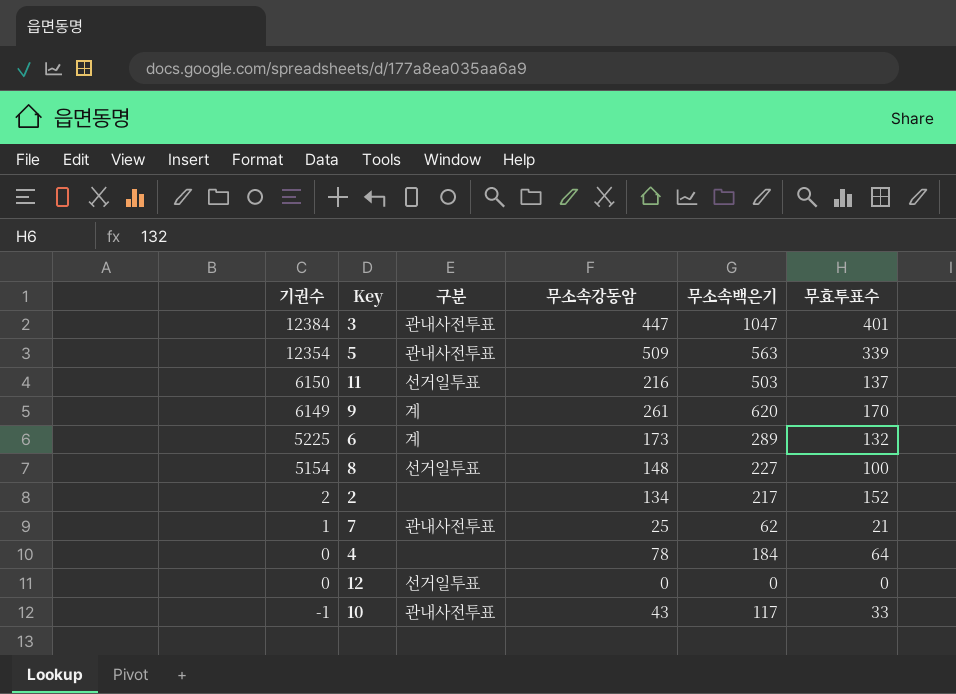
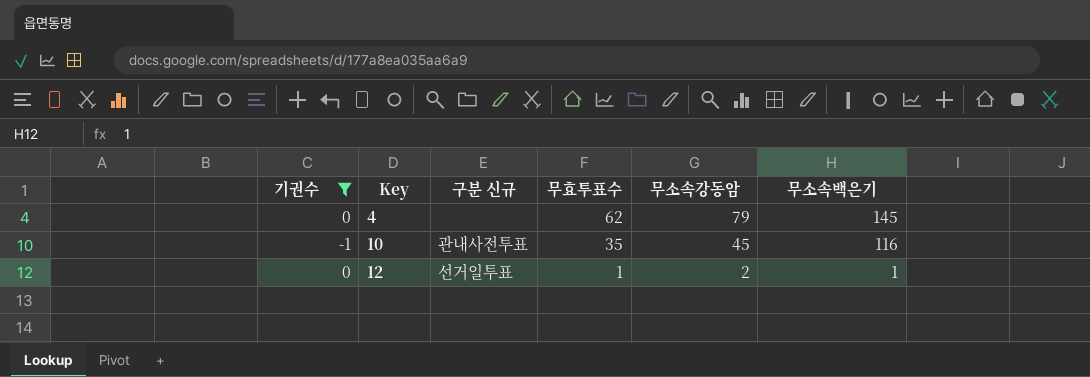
filter: none -> 기권수 <= 0
row order: 기권수 descending -> Key ascending
column name: 구분 -> 구분 신규
column 무효투표수 | position: 6 -> 4
4 | 무효투표수: 64 -> 62
4 | 무소속강동암: 78 -> 79
4 | 무소속백은기: 184 -> 145
10 | 무효투표수: 33 -> 35
10 | 무소속강동암: 43 -> 45
10 | 무소속백은기: 117 -> 116
12 | 무효투표수: 0 -> 1
12 | 무소속강동암: 0 -> 2
12 | 무소속백은기: 0 -> 1

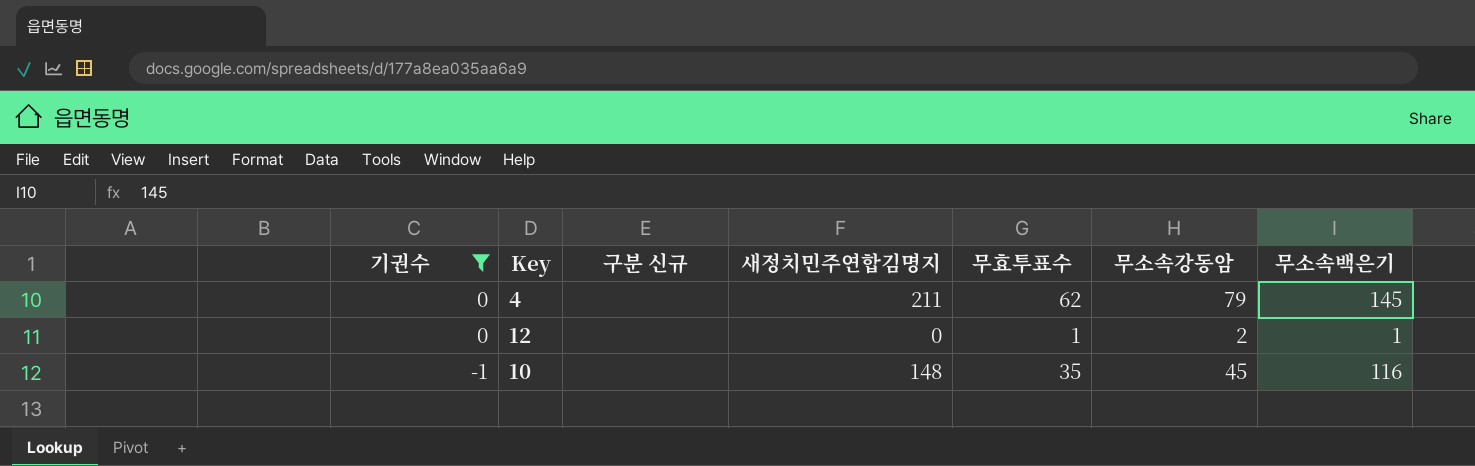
row order: Key ascending -> 기권수 descending
column 새정치민주연합김명지 | position: none -> 4
12 | 구분 신규: 선거일투표 -> none
10 | 구분 신규: 관내사전투표 -> none

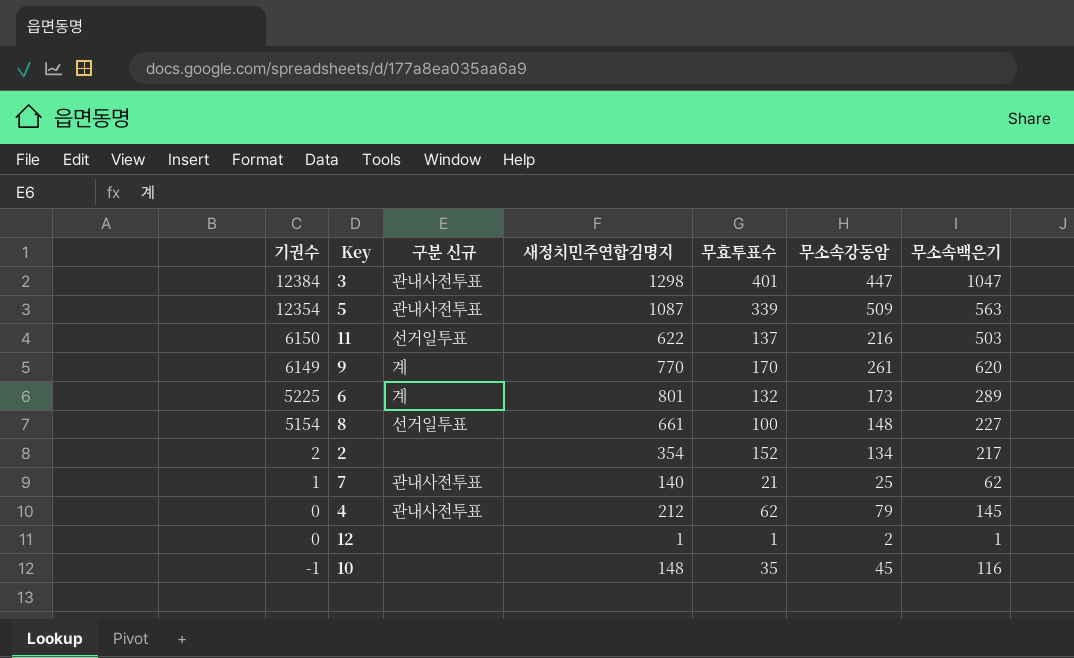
filter: 기권수 <= 0 -> none
4 | 구분 신규: none -> 관내사전투표
4 | 새정치민주연합김명지: 211 -> 212
12 | 새정치민주연합김명지: 0 -> 1

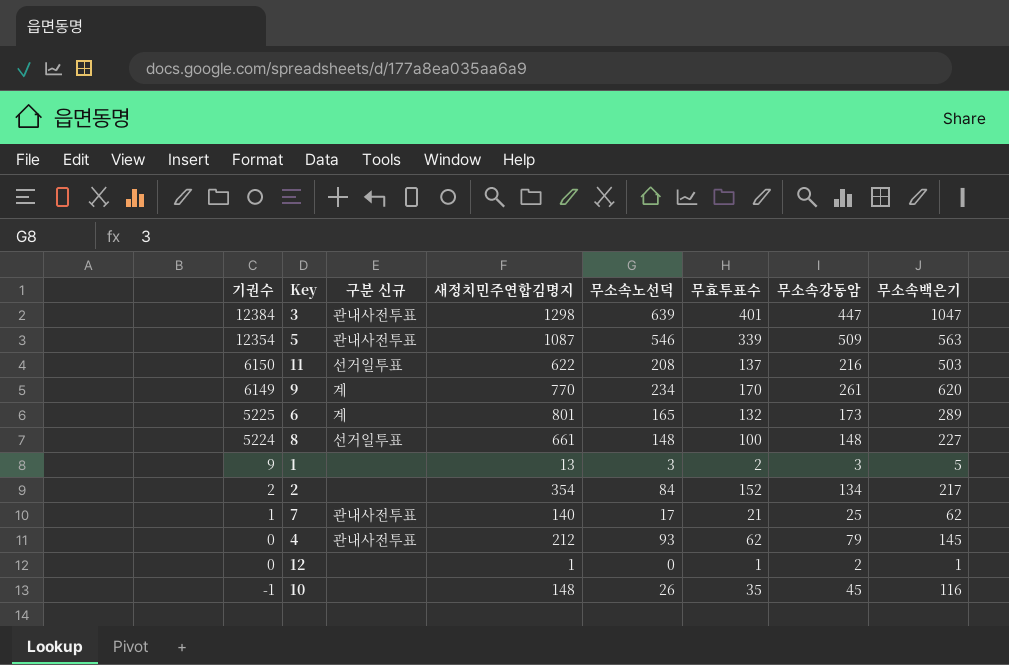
column 무소속노선덕 | position: none -> 5
8 | 기권수: 5154 -> 5224
row 1: none -> 9 | none | 13 | 3 | 2 | 3 | 5

